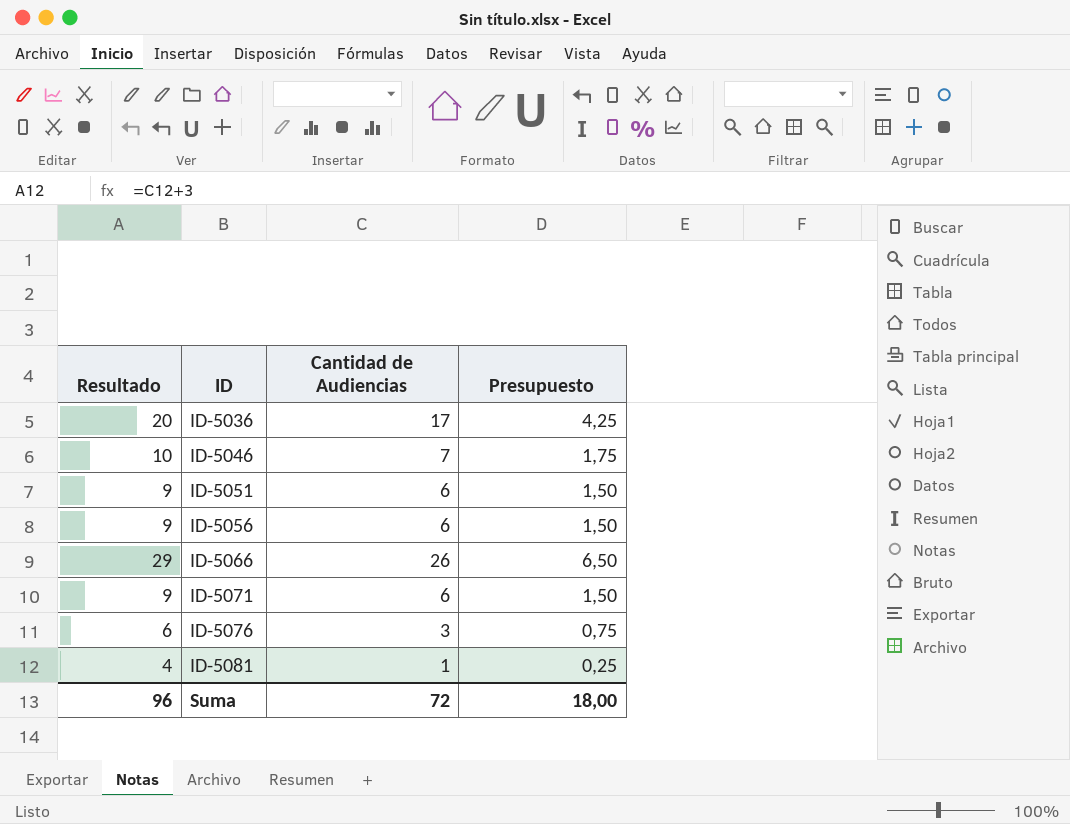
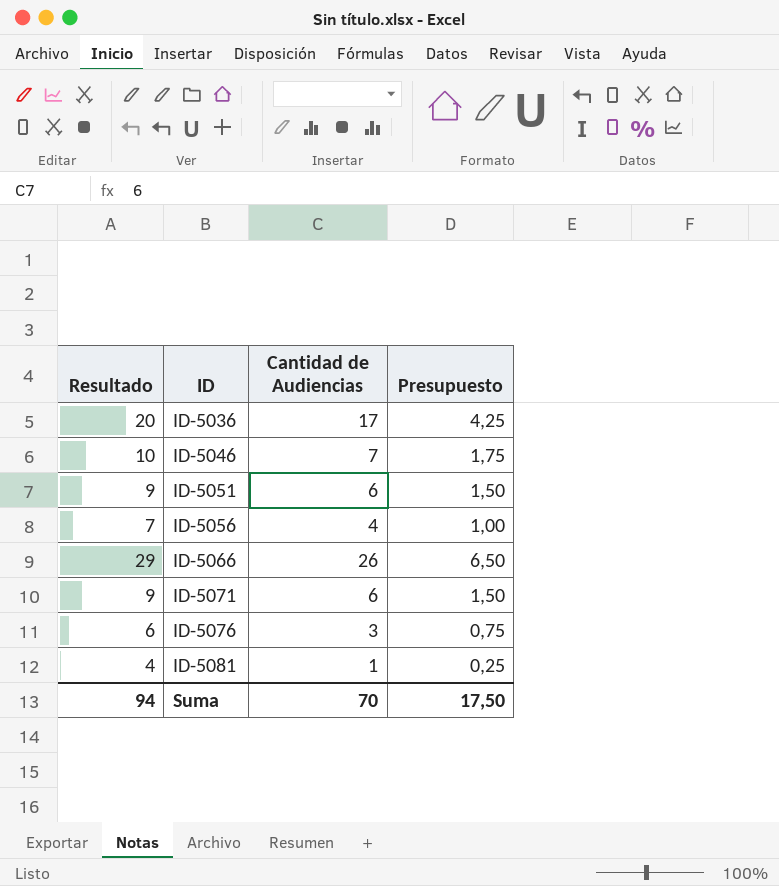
ID-5056 | Resultado: 9 -> 7
ID-5056 | Cantidad de Audiencias: 6 -> 4
ID-5056 | Presupuesto: 1,50 -> 1,00
Suma | Resultado: 96 -> 94
Suma | Cantidad de Audiencias: 72 -> 70
Suma | Presupuesto: 18,00 -> 17,50

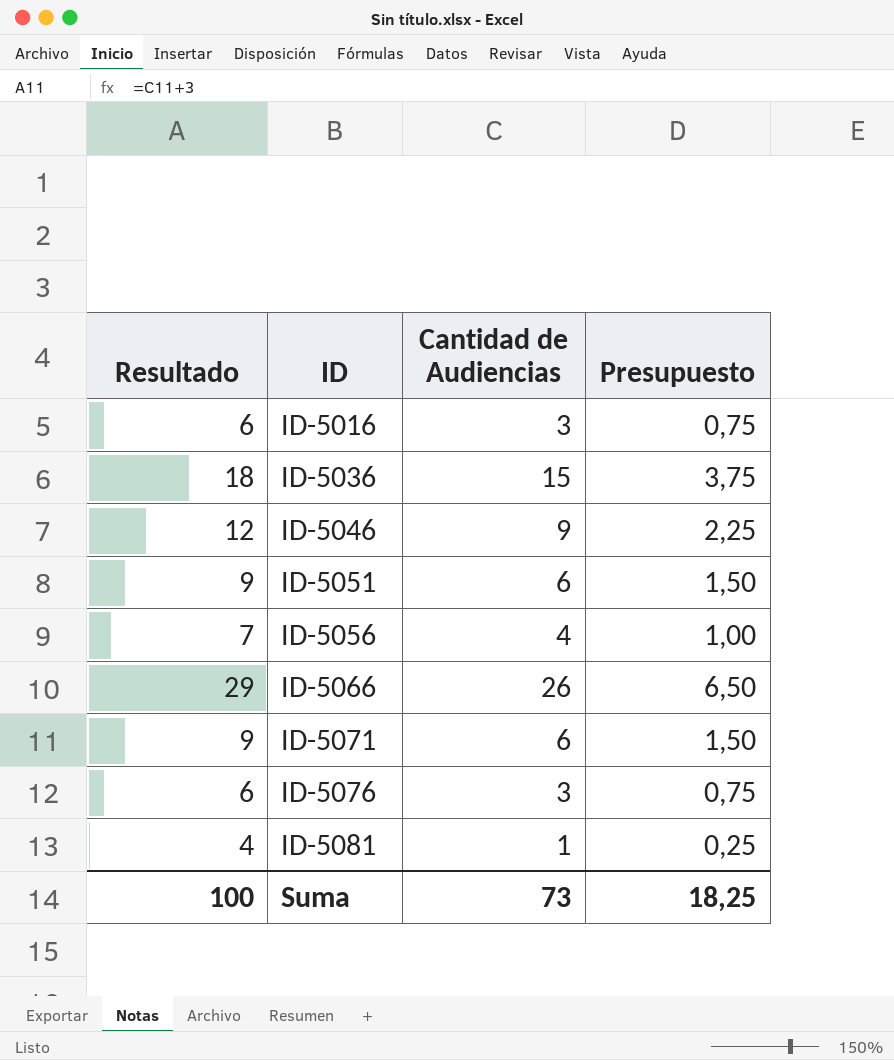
row ID-5016: none -> 6 | 3 | 0,75
ID-5036 | Resultado: 20 -> 18
ID-5036 | Cantidad de Audiencias: 17 -> 15
ID-5036 | Presupuesto: 4,25 -> 3,75
ID-5046 | Resultado: 10 -> 12
ID-5046 | Cantidad de Audiencias: 7 -> 9
ID-5046 | Presupuesto: 1,75 -> 2,25
Suma | Resultado: 94 -> 100
Suma | Cantidad de Audiencias: 70 -> 73
Suma | Presupuesto: 17,50 -> 18,25

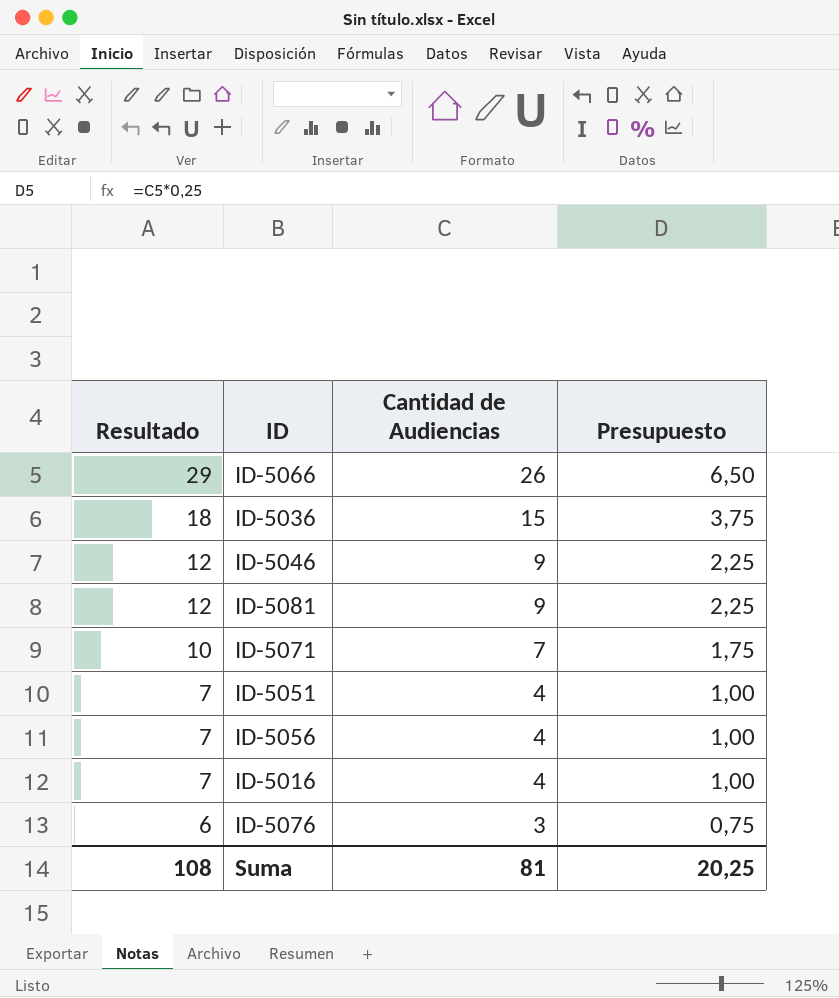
row order: ID ascending -> Resultado descending
ID-5081 | Resultado: 4 -> 12
ID-5081 | Cantidad de Audiencias: 1 -> 9
ID-5081 | Presupuesto: 0,25 -> 2,25
ID-5071 | Resultado: 9 -> 10
ID-5071 | Cantidad de Audiencias: 6 -> 7
ID-5071 | Presupuesto: 1,50 -> 1,75
ID-5051 | Resultado: 9 -> 7
ID-5051 | Cantidad de Audiencias: 6 -> 4
ID-5051 | Presupuesto: 1,50 -> 1,00
ID-5016 | Resultado: 6 -> 7
ID-5016 | Cantidad de Audiencias: 3 -> 4
ID-5016 | Presupuesto: 0,75 -> 1,00
Suma | Resultado: 100 -> 108
Suma | Cantidad de Audiencias: 73 -> 81
Suma | Presupuesto: 18,25 -> 20,25

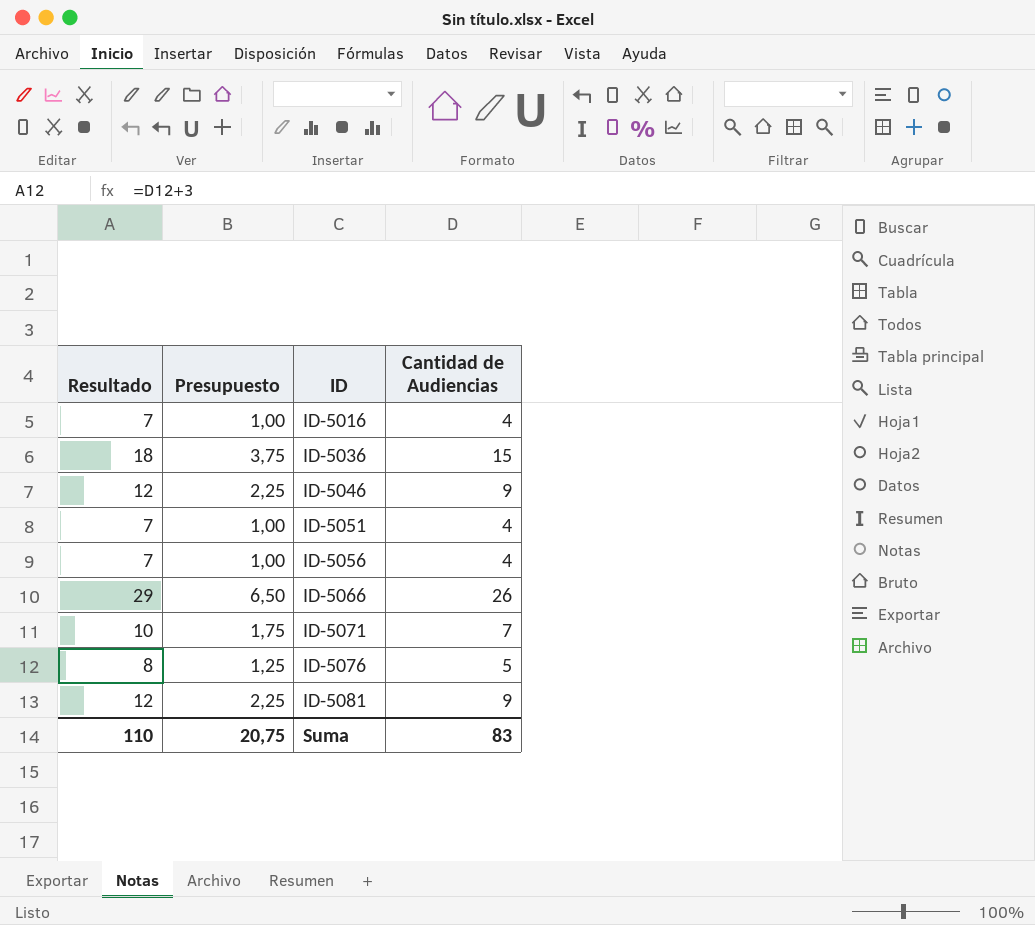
row order: Resultado descending -> ID ascending
column Presupuesto | position: 4 -> 2
ID-5076 | Resultado: 6 -> 8
ID-5076 | Presupuesto: 0,75 -> 1,25
ID-5076 | Cantidad de Audiencias: 3 -> 5
Suma | Resultado: 108 -> 110
Suma | Presupuesto: 20,25 -> 20,75
Suma | Cantidad de Audiencias: 81 -> 83

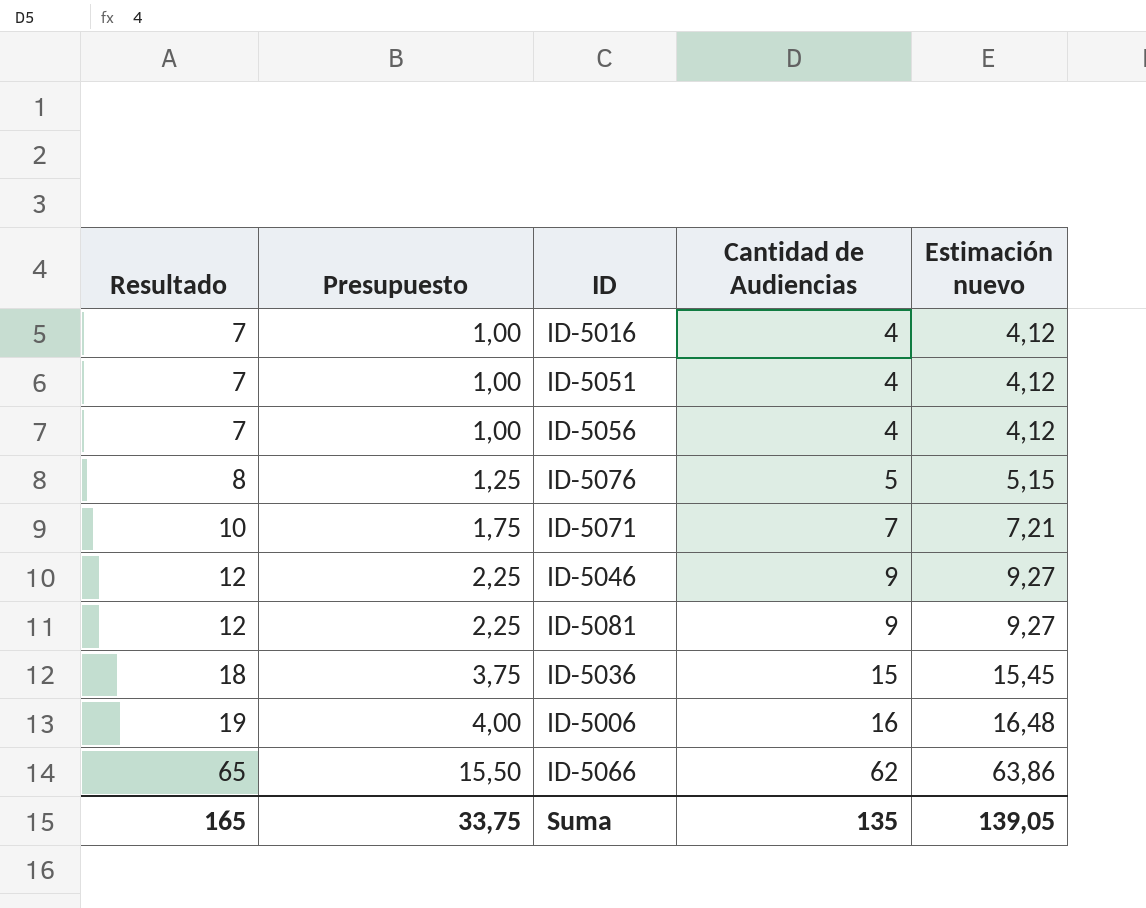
row order: ID ascending -> Resultado ascending
column Estimación nuevo | formula: none -> [Cantidad de Audiencias] * 1,03
row ID-5006: none -> 19 | 4,00 | 16 | 16,48
ID-5066 | Resultado: 29 -> 65
ID-5066 | Presupuesto: 6,50 -> 15,50
ID-5066 | Cantidad de Audiencias: 26 -> 62
Suma | Resultado: 110 -> 165
Suma | Presupuesto: 20,75 -> 33,75
Suma | Cantidad de Audiencias: 83 -> 135

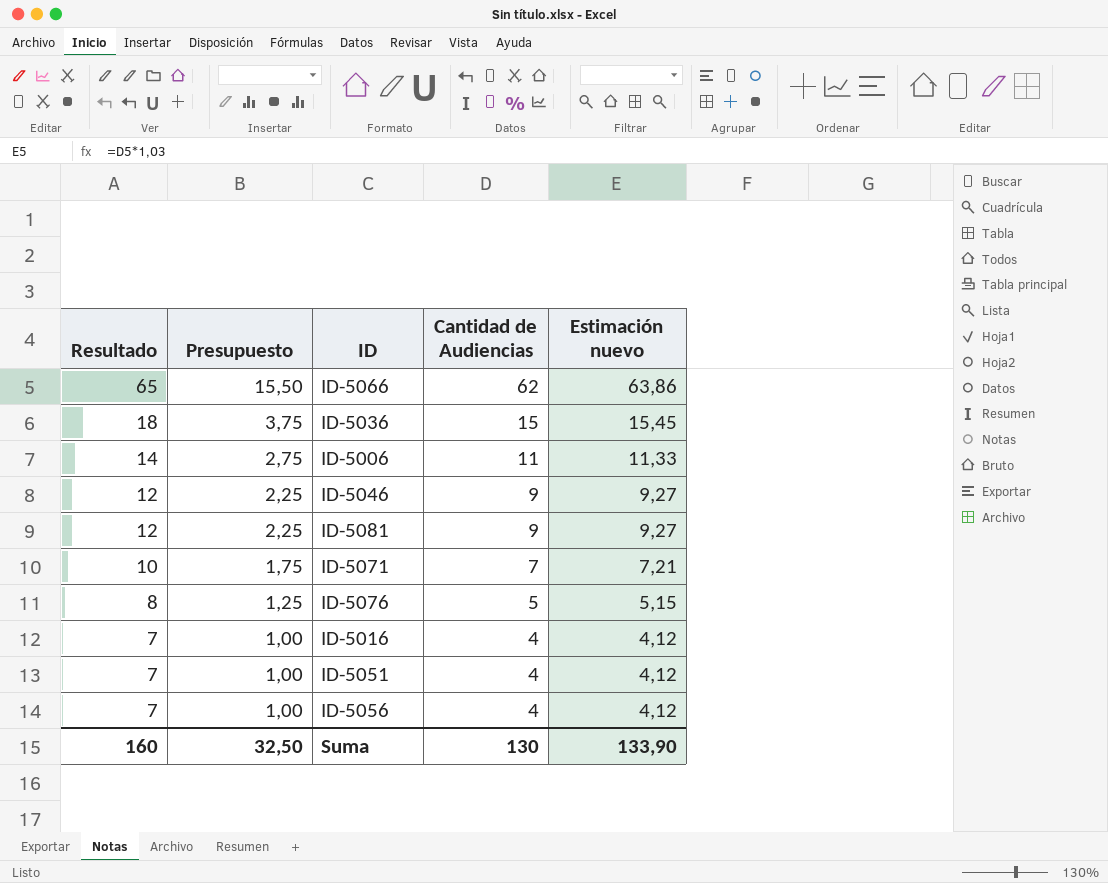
row order: Resultado ascending -> Resultado descending
ID-5006 | Resultado: 19 -> 14
ID-5006 | Presupuesto: 4,00 -> 2,75
ID-5006 | Cantidad de Audiencias: 16 -> 11
ID-5006 | Estimación nuevo: 16,48 -> 11,33
Suma | Resultado: 165 -> 160
Suma | Presupuesto: 33,75 -> 32,50
Suma | Cantidad de Audiencias: 135 -> 130
Suma | Estimación nuevo: 139,05 -> 133,90

